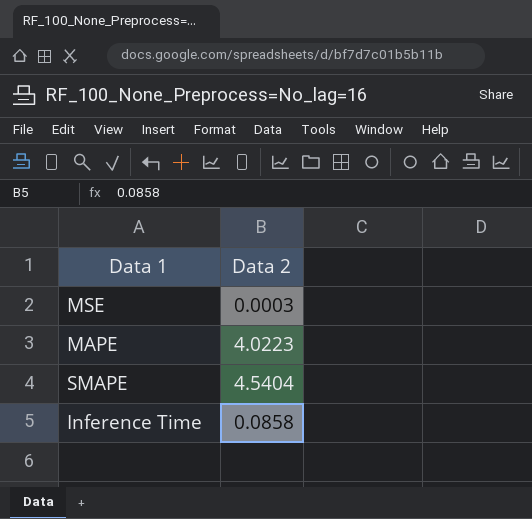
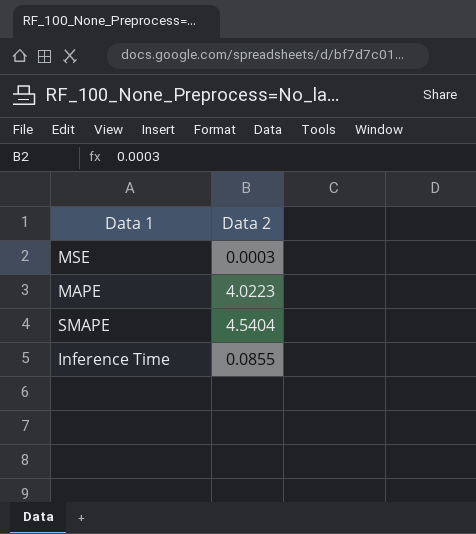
Inference Time | Data 2: 0.0858 -> 0.0855

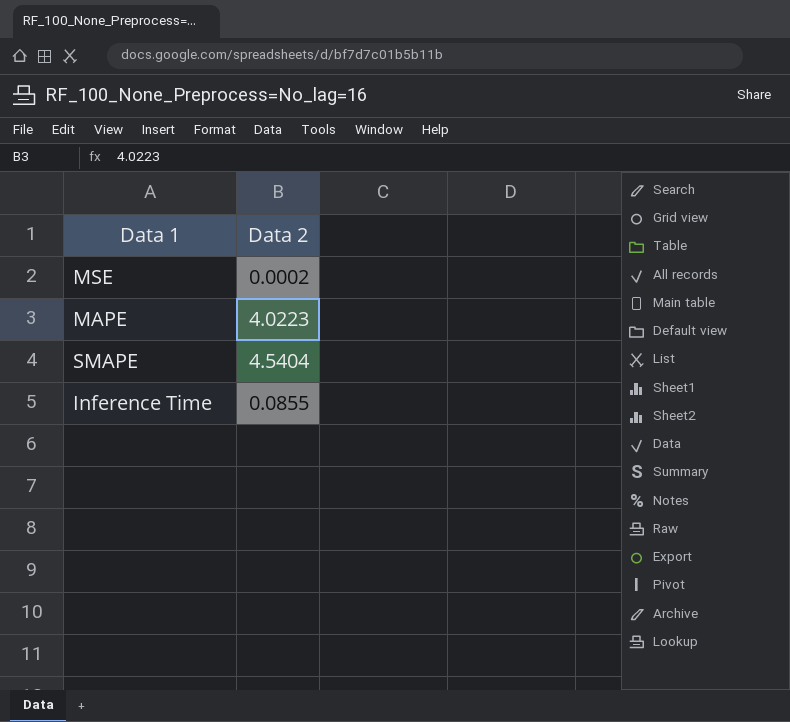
MSE | Data 2: 0.0003 -> 0.0002

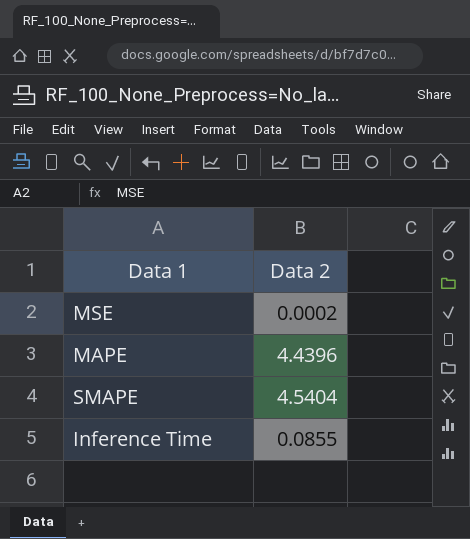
MAPE | Data 2: 4.0223 -> 4.4396

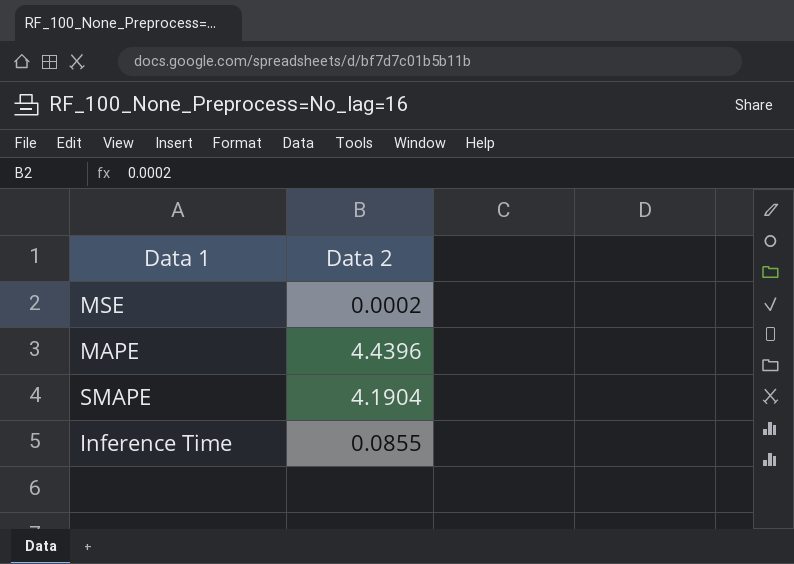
SMAPE | Data 2: 4.5404 -> 4.1904

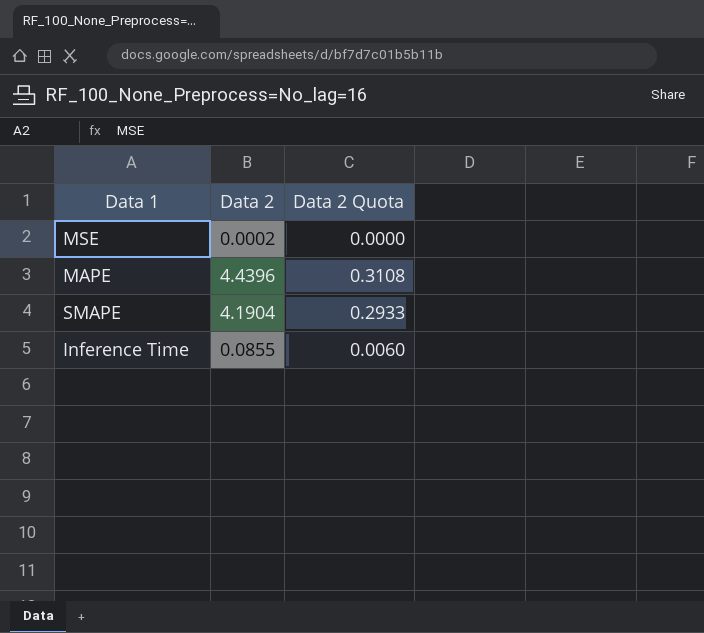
column Data 2 Quota | formula: none -> [Data 2] * 0.07

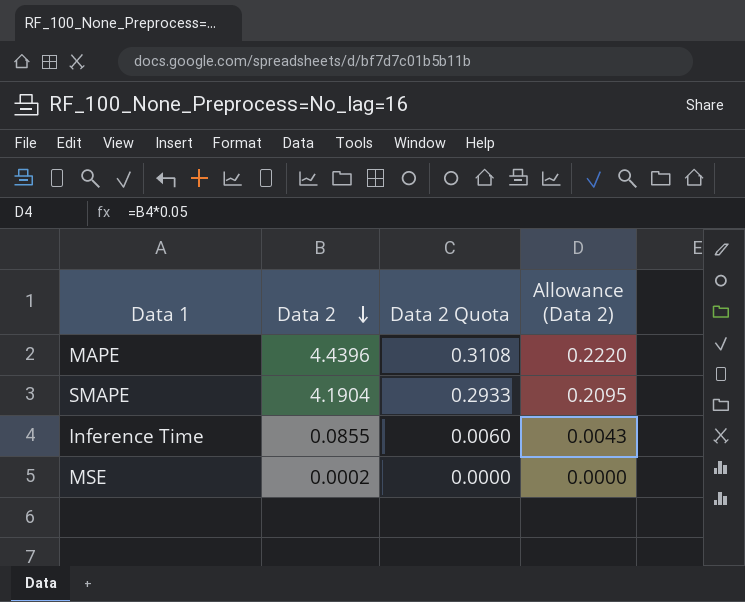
row order: none -> Data 2 descending
column Allowance (Data 2) | formula: none -> [Data 2] * 0.05

